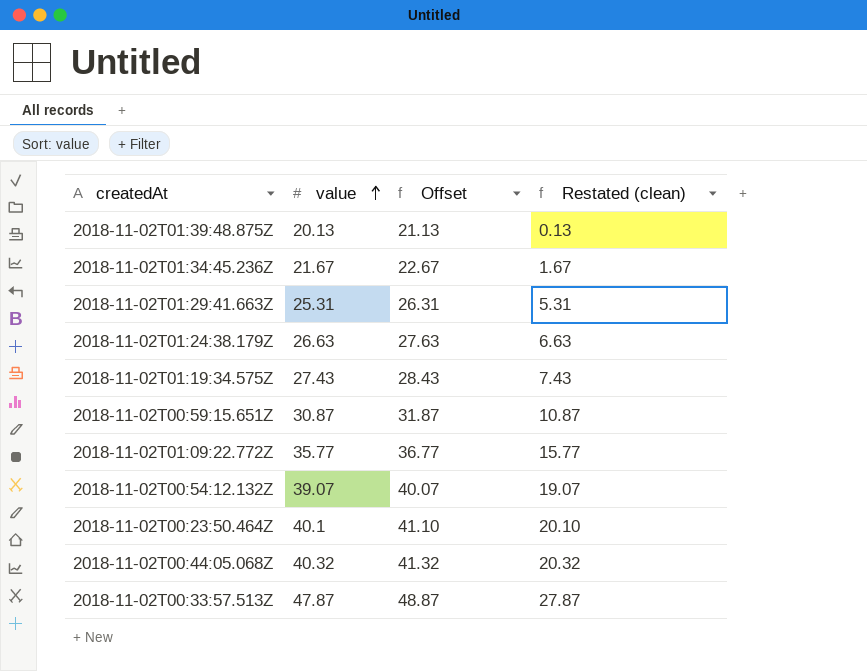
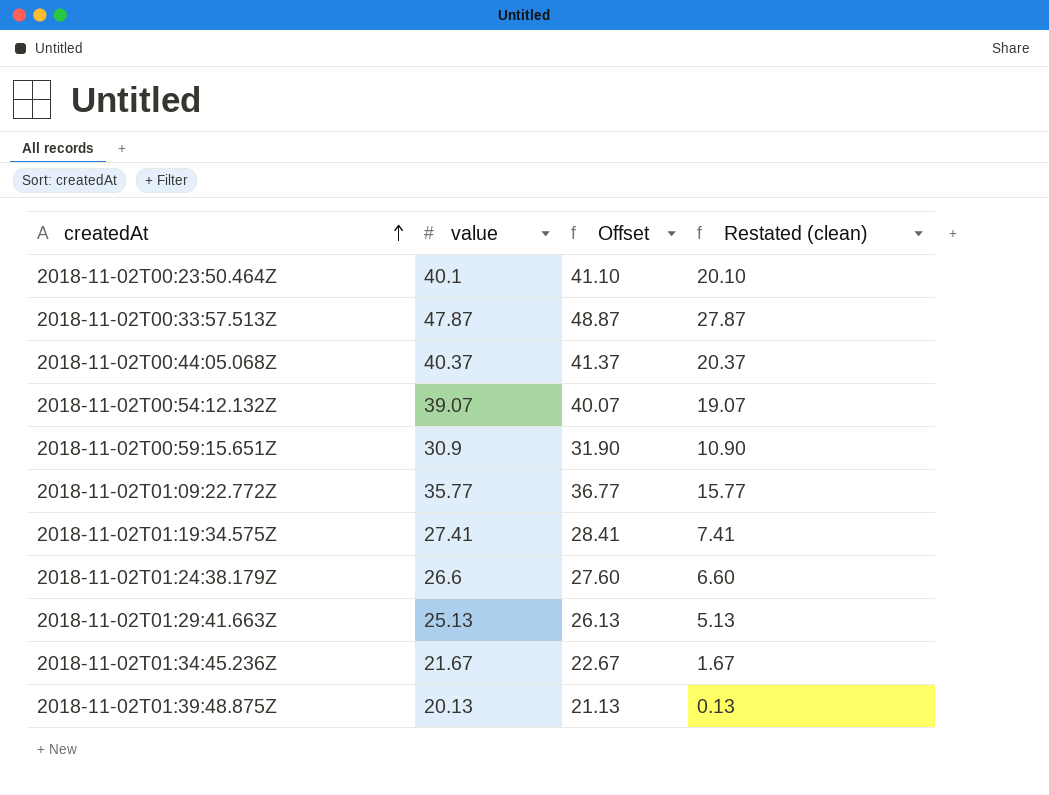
row order: value ascending -> createdAt ascending
2018-11-02T00:44:05.068Z | value: 40.32 -> 40.37
2018-11-02T00:44:05.068Z | Offset: 41.32 -> 41.37
2018-11-02T00:44:05.068Z | Restated (clean): 20.32 -> 20.37
2018-11-02T00:59:15.651Z | value: 30.87 -> 30.9
2018-11-02T00:59:15.651Z | Offset: 31.87 -> 31.90
2018-11-02T00:59:15.651Z | Restated (clean): 10.87 -> 10.90
2018-11-02T01:19:34.575Z | value: 27.43 -> 27.41
2018-11-02T01:19:34.575Z | Offset: 28.43 -> 28.41
2018-11-02T01:19:34.575Z | Restated (clean): 7.43 -> 7.41
2018-11-02T01:24:38.179Z | value: 26.63 -> 26.6
2018-11-02T01:24:38.179Z | Offset: 27.63 -> 27.60
2018-11-02T01:24:38.179Z | Restated (clean): 6.63 -> 6.60
2018-11-02T01:29:41.663Z | value: 25.31 -> 25.13
2018-11-02T01:29:41.663Z | Offset: 26.31 -> 26.13
2018-11-02T01:29:41.663Z | Restated (clean): 5.31 -> 5.13

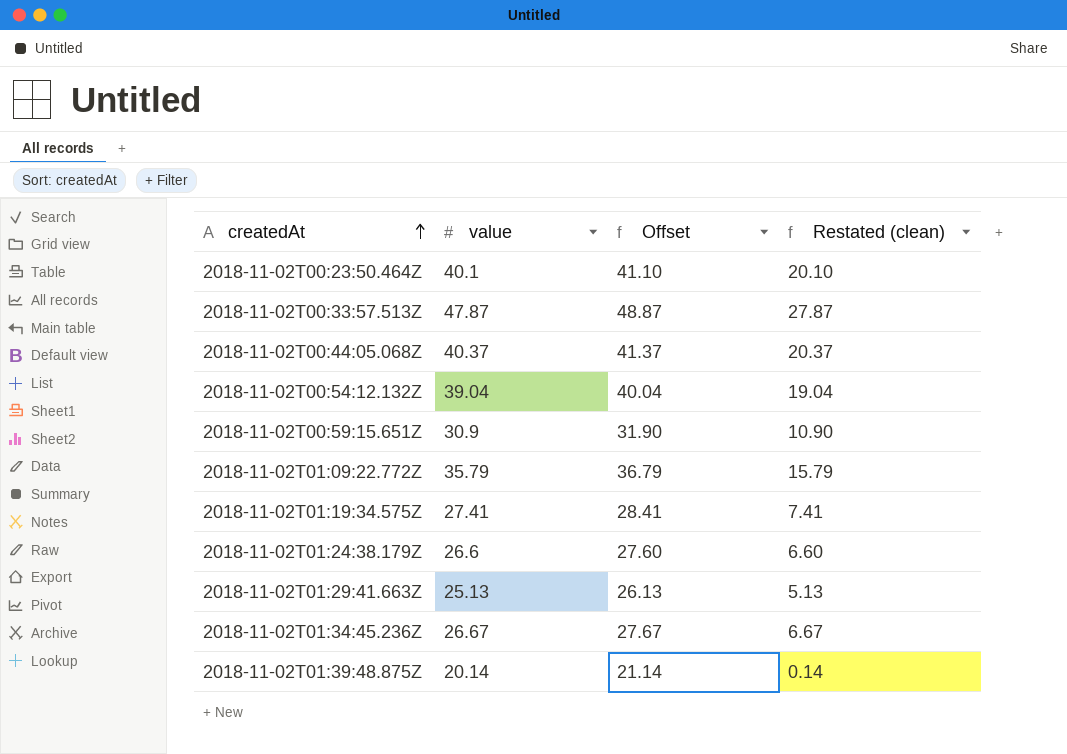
2018-11-02T00:54:12.132Z | value: 39.07 -> 39.04
2018-11-02T00:54:12.132Z | Offset: 40.07 -> 40.04
2018-11-02T00:54:12.132Z | Restated (clean): 19.07 -> 19.04
2018-11-02T01:09:22.772Z | value: 35.77 -> 35.79
2018-11-02T01:09:22.772Z | Offset: 36.77 -> 36.79
2018-11-02T01:09:22.772Z | Restated (clean): 15.77 -> 15.79
2018-11-02T01:34:45.236Z | value: 21.67 -> 26.67
2018-11-02T01:34:45.236Z | Offset: 22.67 -> 27.67
2018-11-02T01:34:45.236Z | Restated (clean): 1.67 -> 6.67
2018-11-02T01:39:48.875Z | value: 20.13 -> 20.14
2018-11-02T01:39:48.875Z | Offset: 21.13 -> 21.14
2018-11-02T01:39:48.875Z | Restated (clean): 0.13 -> 0.14

